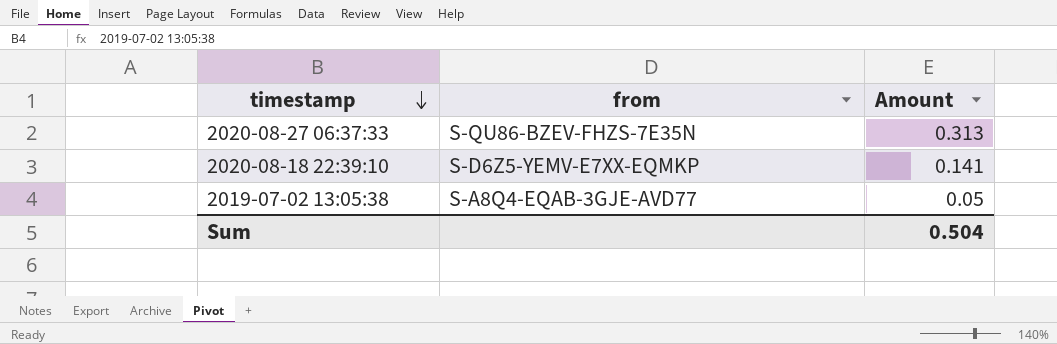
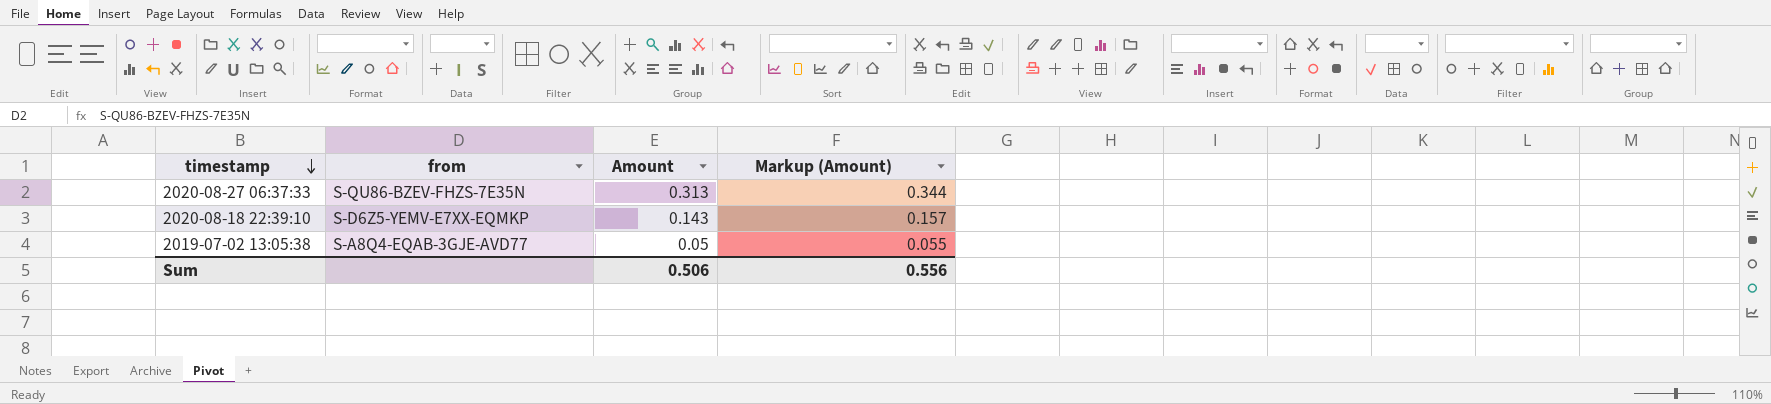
column Markup (Amount) | formula: none -> [Amount] * 1.1
2020-08-18 22:39:10 | Amount: 0.141 -> 0.143
Sum | Amount: 0.504 -> 0.506

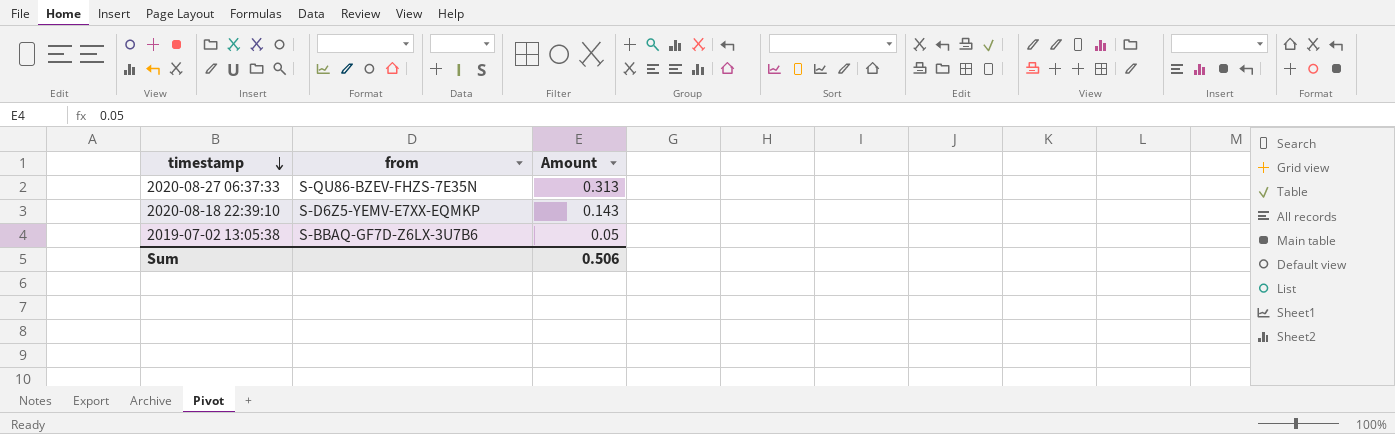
column Markup (Amount) | formula: [Amount] * 1.1 -> none
2019-07-02 13:05:38 | from: S-A8Q4-EQAB-3GJE-AVD77 -> S-BBAQ-GF7D-Z6LX-3U7B6

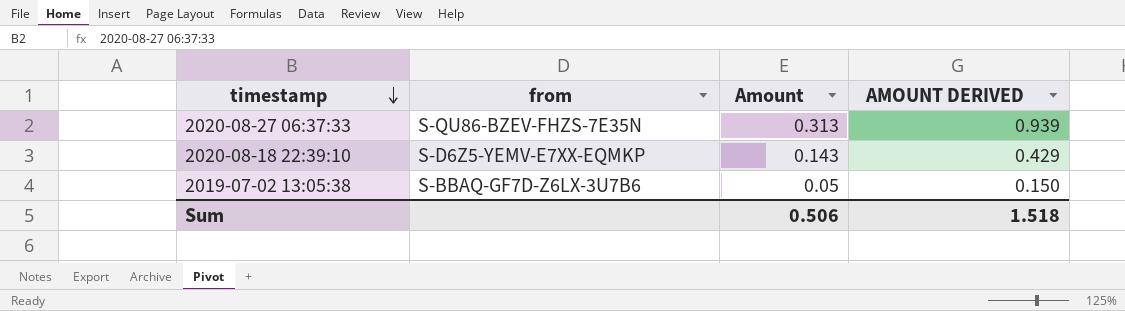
column AMOUNT DERIVED | formula: none -> [Amount] * 3

